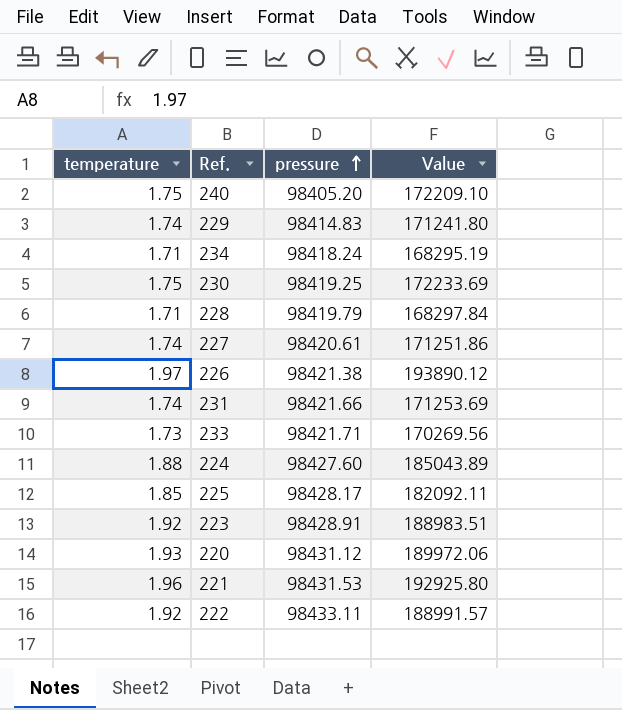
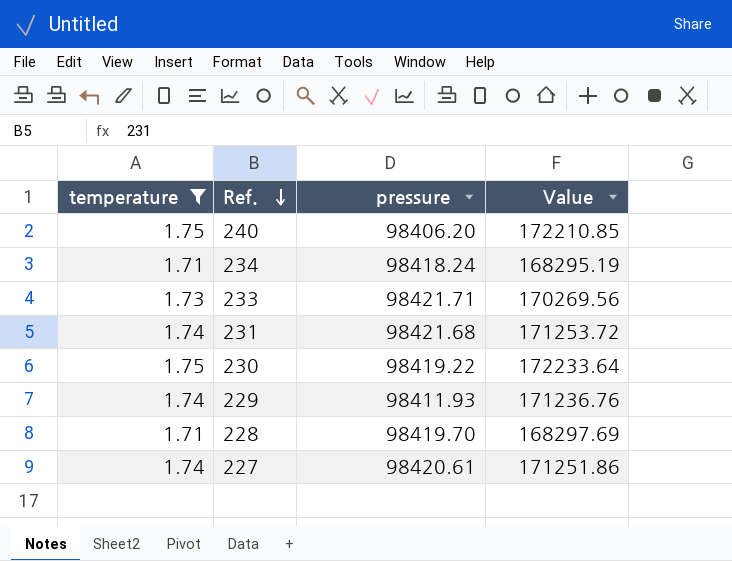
filter: none -> temperature <= 1.75
row order: pressure ascending -> Ref. descending
240 | pressure: 98405.20 -> 98406.20
240 | Value: 172209.10 -> 172210.85
231 | pressure: 98421.66 -> 98421.68
231 | Value: 171253.69 -> 171253.72
230 | pressure: 98419.25 -> 98419.22
230 | Value: 172233.69 -> 172233.64
229 | pressure: 98414.83 -> 98411.93
229 | Value: 171241.80 -> 171236.76
228 | pressure: 98419.79 -> 98419.70
228 | Value: 168297.84 -> 168297.69

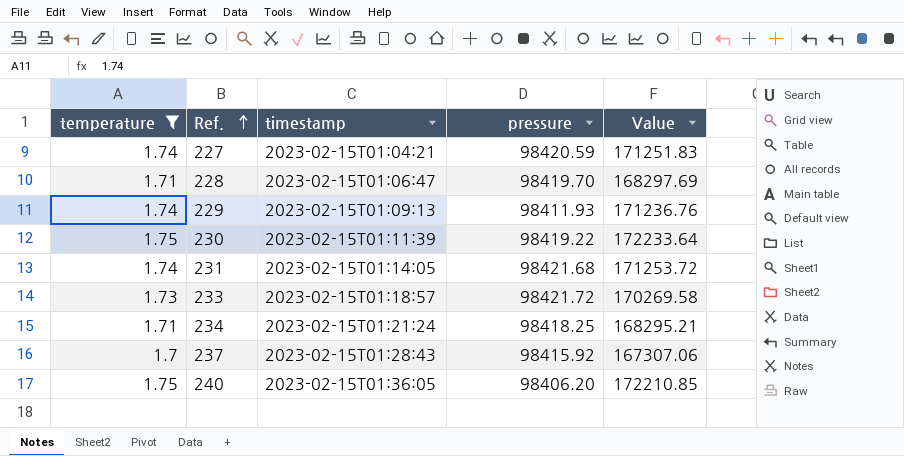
row order: Ref. descending -> Ref. ascending
column timestamp | position: none -> 3
227 | pressure: 98420.61 -> 98420.59
227 | Value: 171251.86 -> 171251.83
233 | pressure: 98421.71 -> 98421.72
233 | Value: 170269.56 -> 170269.58
234 | pressure: 98418.24 -> 98418.25
234 | Value: 168295.19 -> 168295.21
row 237: none -> 1.7 | 2023-02-15T01:28:43 | 98415.92 | 167307.06

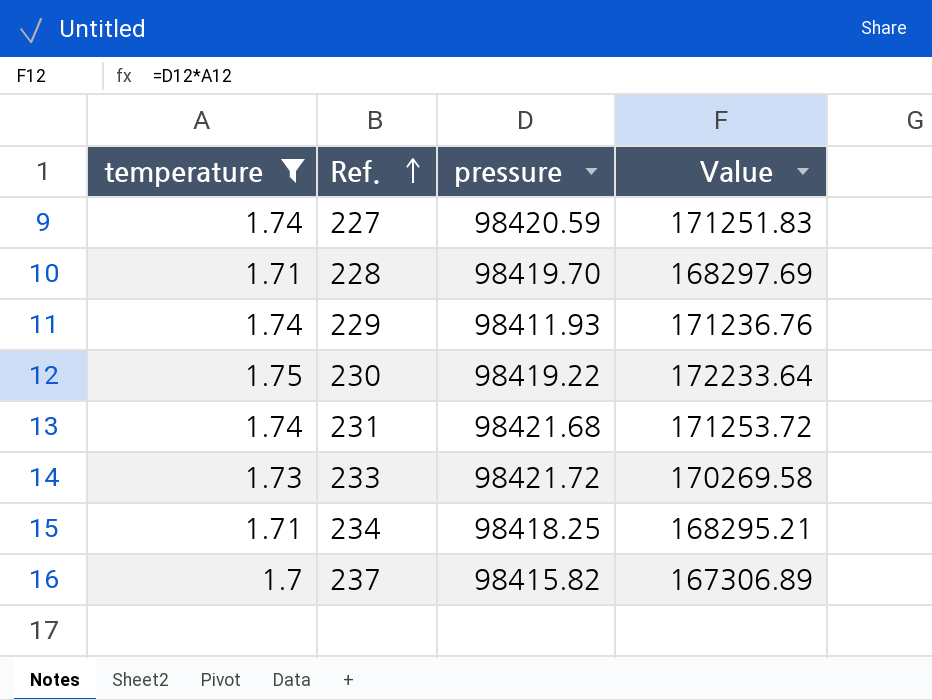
column timestamp | position: 3 -> none
row 240: 1.75 | 2023-02-15T01:36:05 | 98406.20 | 172210.85 -> none
237 | pressure: 98415.92 -> 98415.82
237 | Value: 167307.06 -> 167306.89

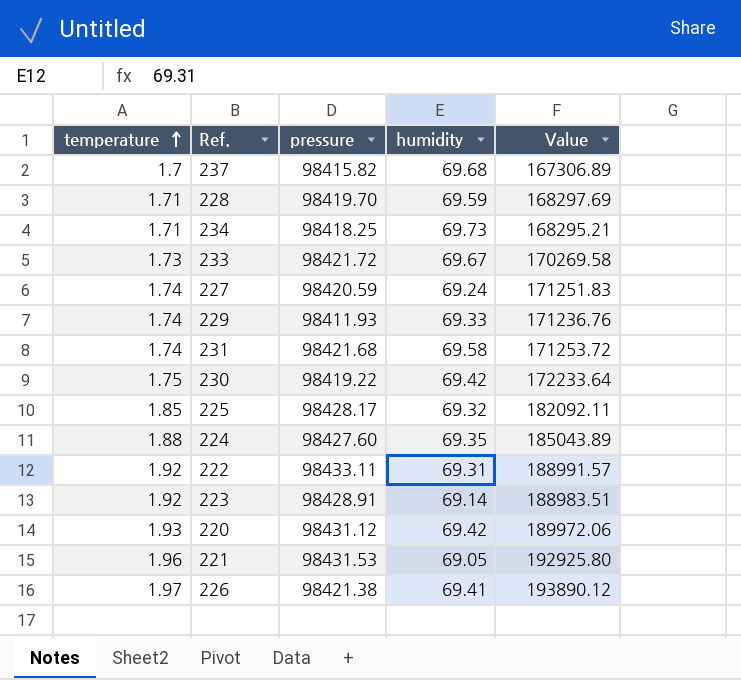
filter: temperature <= 1.75 -> none
row order: Ref. ascending -> temperature ascending
column humidity | position: none -> 4

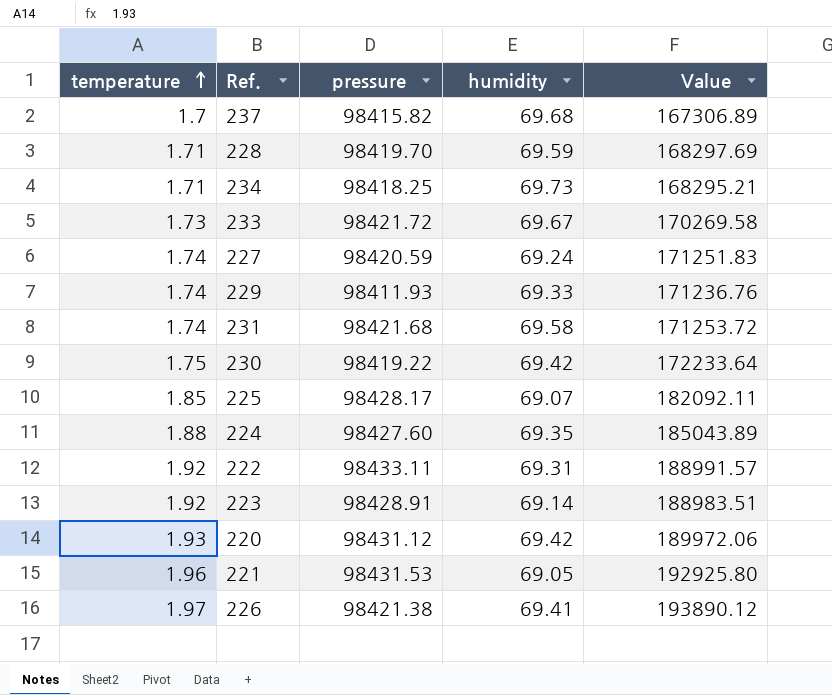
225 | humidity: 69.32 -> 69.07

